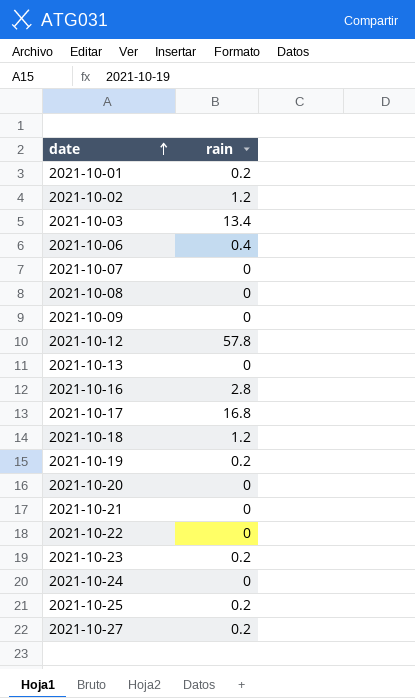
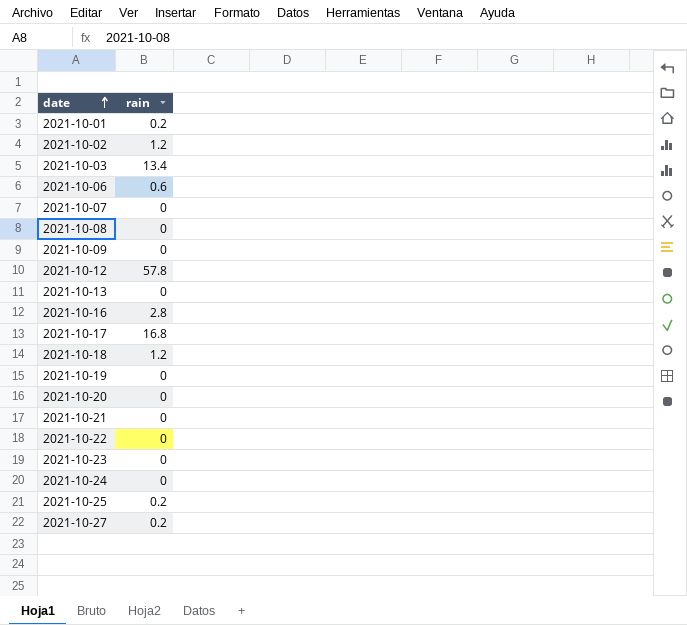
2021-10-06 | rain: 0.4 -> 0.6
2021-10-19 | rain: 0.2 -> 0
2021-10-23 | rain: 0.2 -> 0

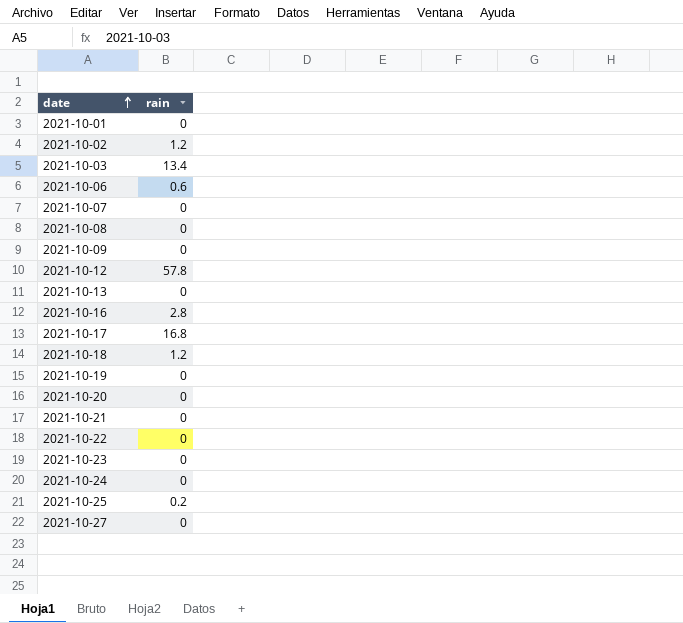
2021-10-01 | rain: 0.2 -> 0
2021-10-27 | rain: 0.2 -> 0

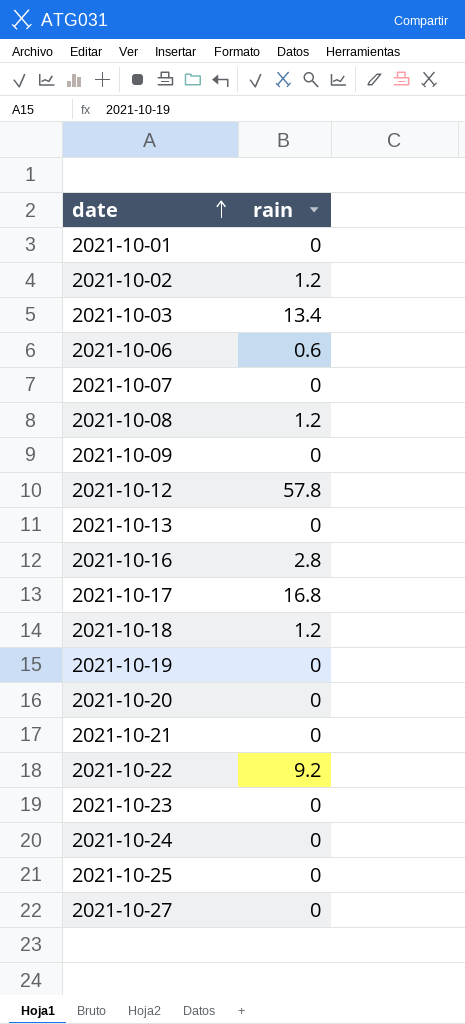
2021-10-08 | rain: 0 -> 1.2
2021-10-22 | rain: 0 -> 9.2
2021-10-25 | rain: 0.2 -> 0

